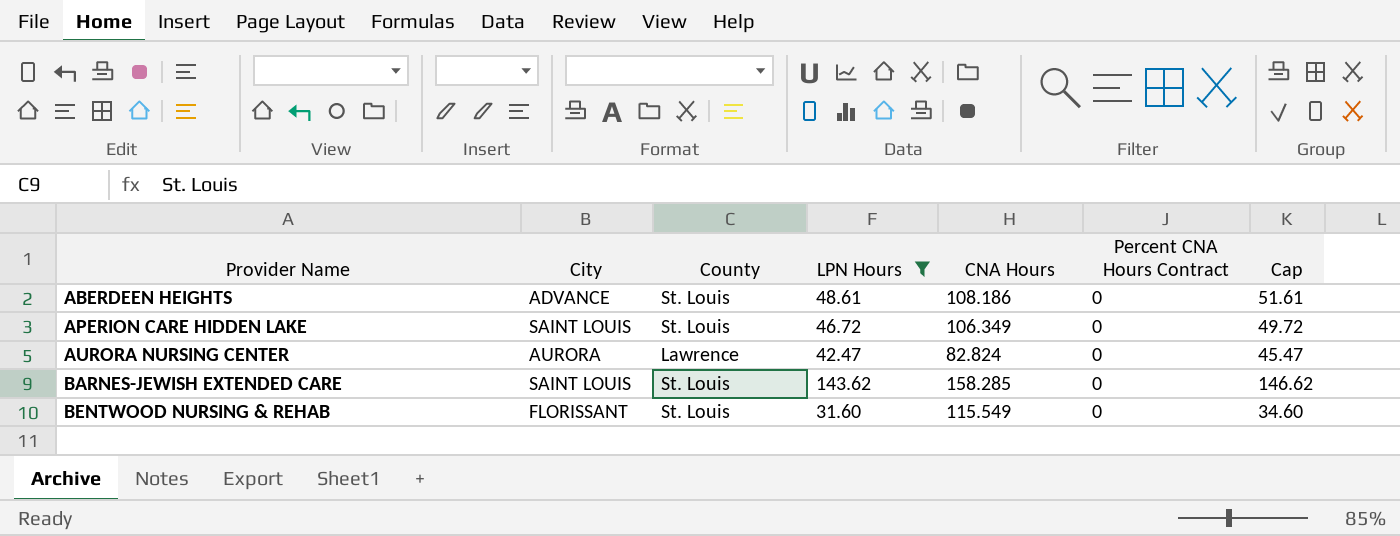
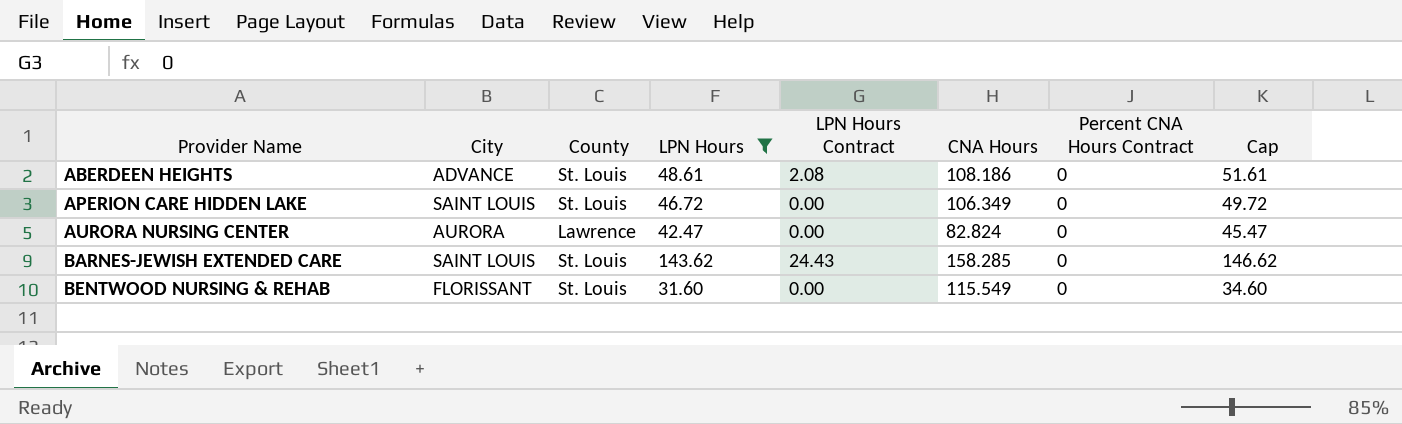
column LPN Hours Contract | position: none -> 5

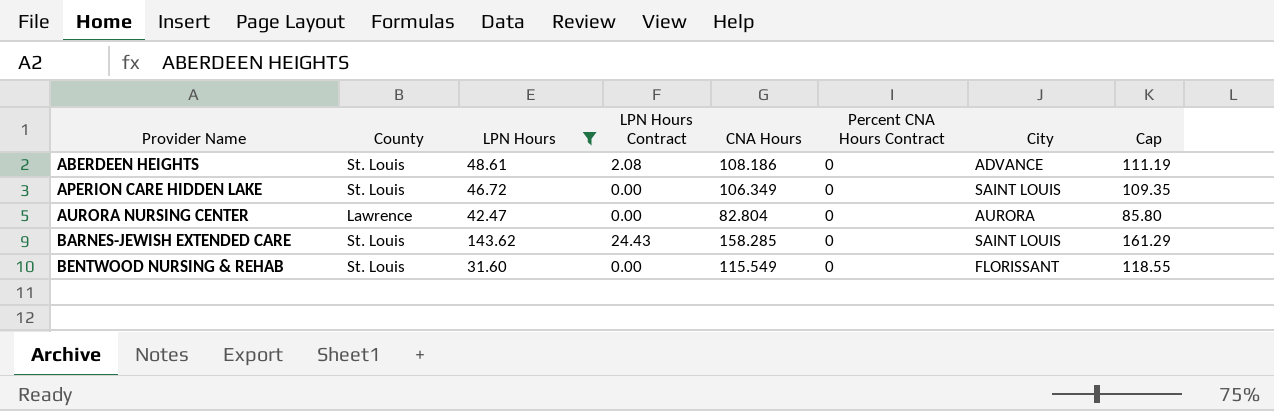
column City | position: 2 -> 7
column Cap | formula: [LPN Hours] + 3 -> [CNA Hours] + 3
AURORA NURSING CENTER | CNA Hours: 82.824 -> 82.804

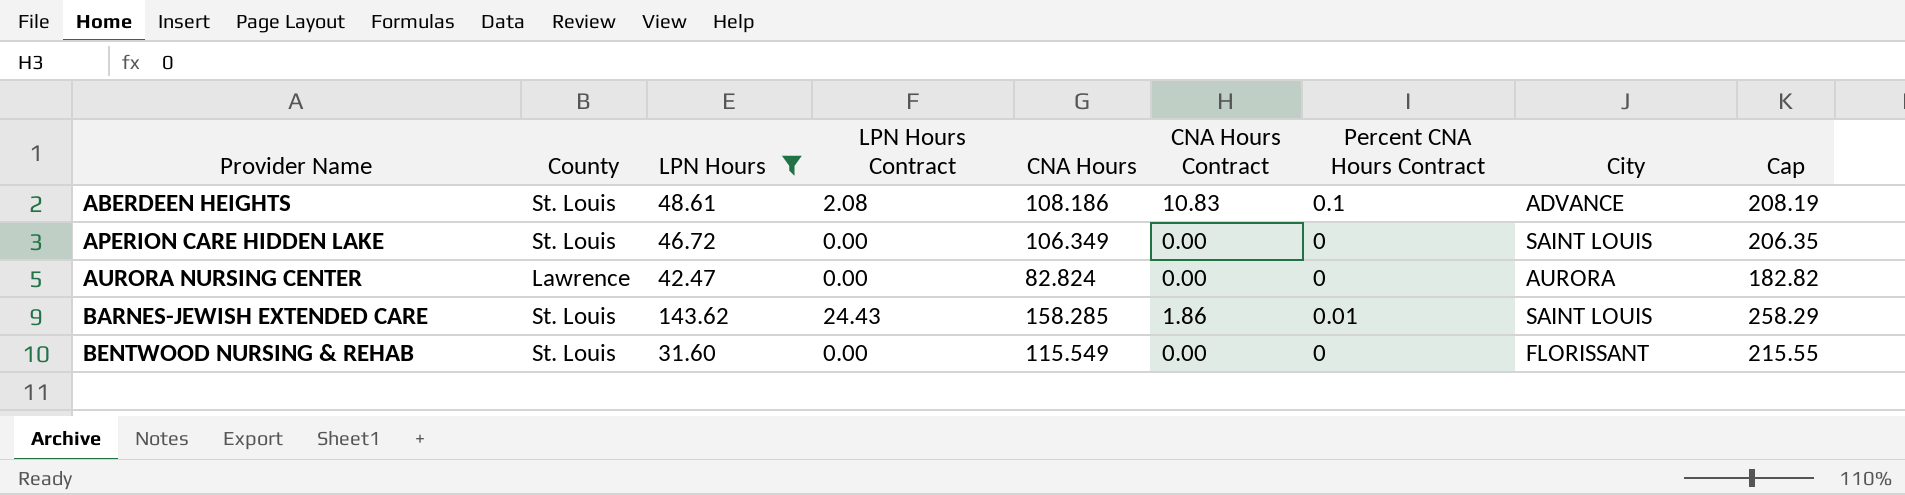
column CNA Hours Contract | position: none -> 6
column Cap | formula: [CNA Hours] + 3 -> [CNA Hours] + 100
ABERDEEN HEIGHTS | Percent CNA Hours Contract: 0 -> 0.1
AURORA NURSING CENTER | CNA Hours: 82.804 -> 82.824
BARNES-JEWISH EXTENDED CARE | Percent CNA Hours Contract: 0 -> 0.01

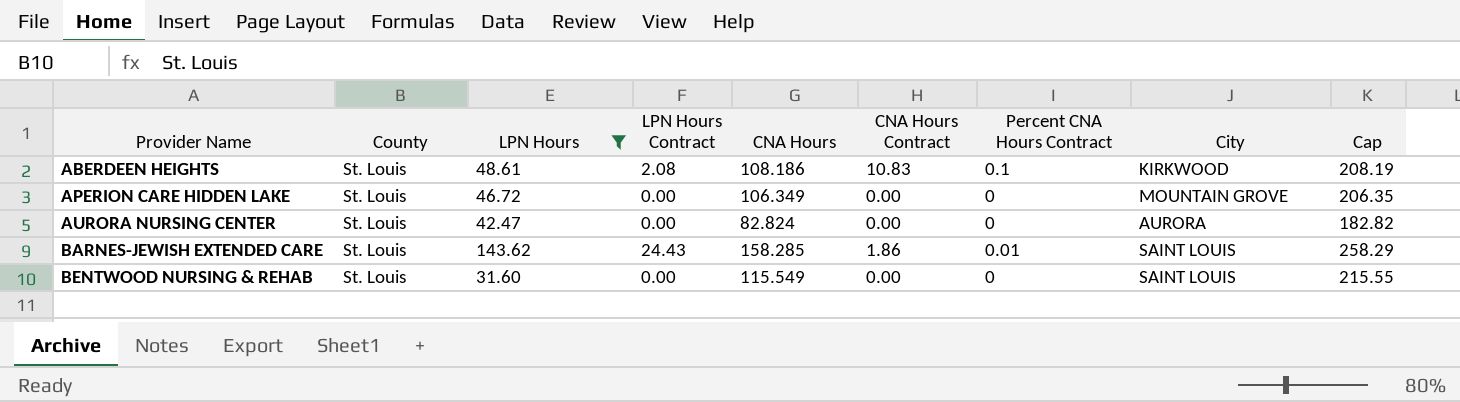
ABERDEEN HEIGHTS | City: ADVANCE -> KIRKWOOD
APERION CARE HIDDEN LAKE | City: SAINT LOUIS -> MOUNTAIN GROVE
AURORA NURSING CENTER | County: Lawrence -> St. Louis
BENTWOOD NURSING & REHAB | City: FLORISSANT -> SAINT LOUIS

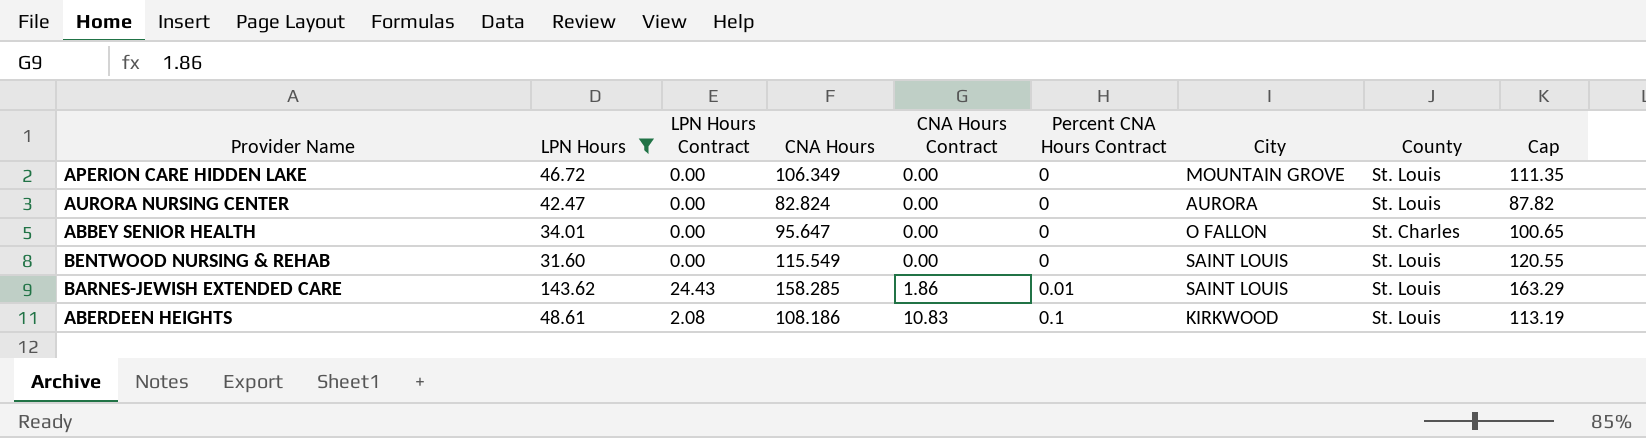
row order: Provider Name ascending -> CNA Hours Contract ascending
column County | position: 2 -> 8
column Cap | formula: [CNA Hours] + 100 -> [CNA Hours] + 5
row ABBEY SENIOR HEALTH: none -> 34.01 | 0.00 | 95.647 | 0.00 | 0 | O FALLON | St. Charles | 100.65

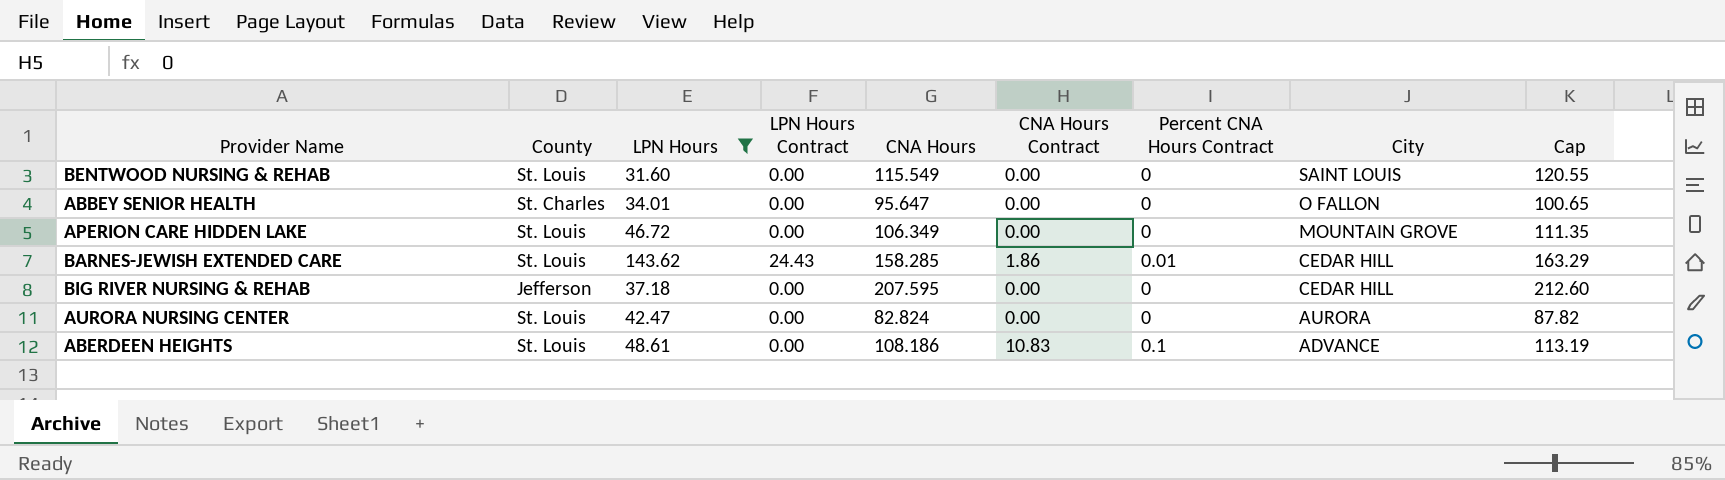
row order: CNA Hours Contract ascending -> City descending
column County | position: 8 -> 2
BARNES-JEWISH EXTENDED CARE | City: SAINT LOUIS -> CEDAR HILL
row BIG RIVER NURSING & REHAB: none -> Jefferson | 37.18 | 0.00 | 207.595 | 0.00 | 0 | CEDAR HILL | 212.60
ABERDEEN HEIGHTS | LPN Hours Contract: 2.08 -> 0.00
ABERDEEN HEIGHTS | City: KIRKWOOD -> ADVANCE

